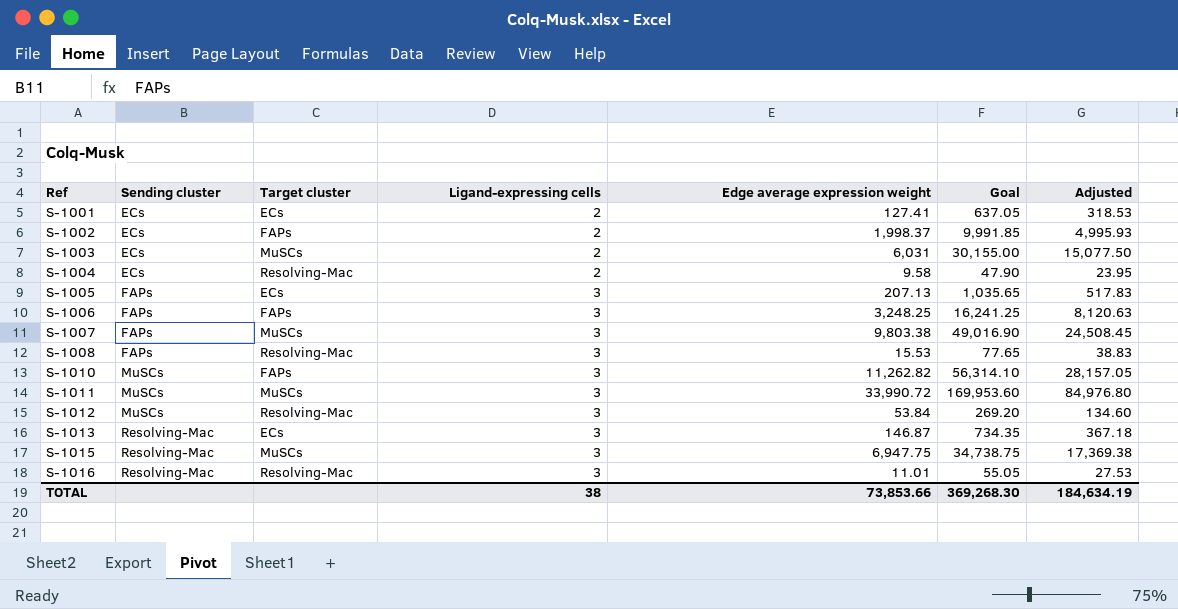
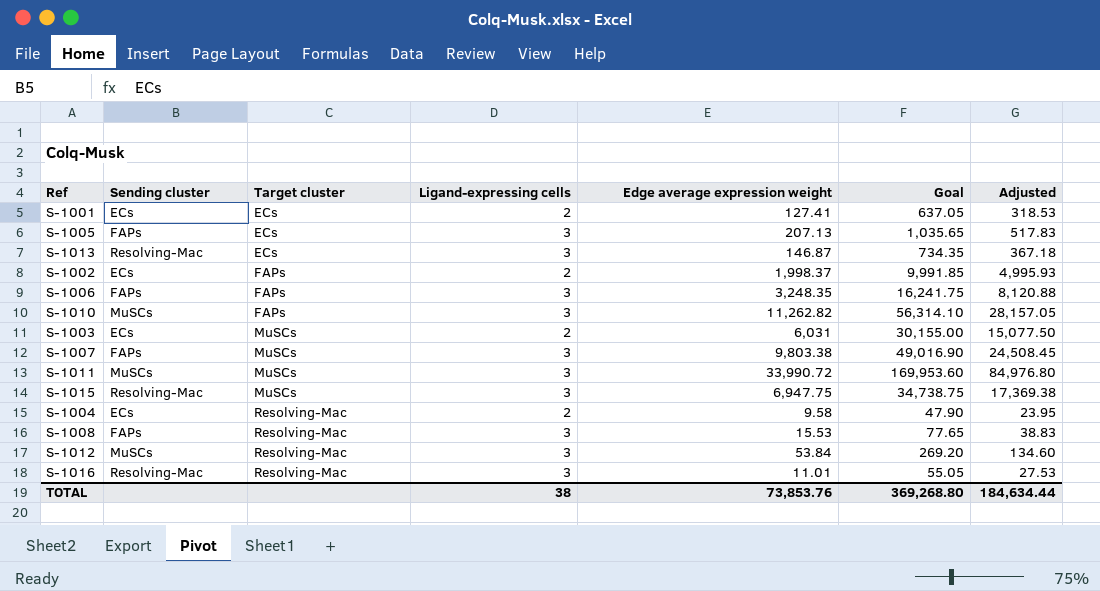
row order: Ref ascending -> Target cluster ascending
S-1006 | Edge average expression weight: 3,248.25 -> 3,248.35
S-1006 | Goal: 16,241.25 -> 16,241.75
S-1006 | Adjusted: 8,120.63 -> 8,120.88
TOTAL | Edge average expression weight: 73,853.66 -> 73,853.76
TOTAL | Goal: 369,268.30 -> 369,268.80
TOTAL | Adjusted: 184,634.19 -> 184,634.44

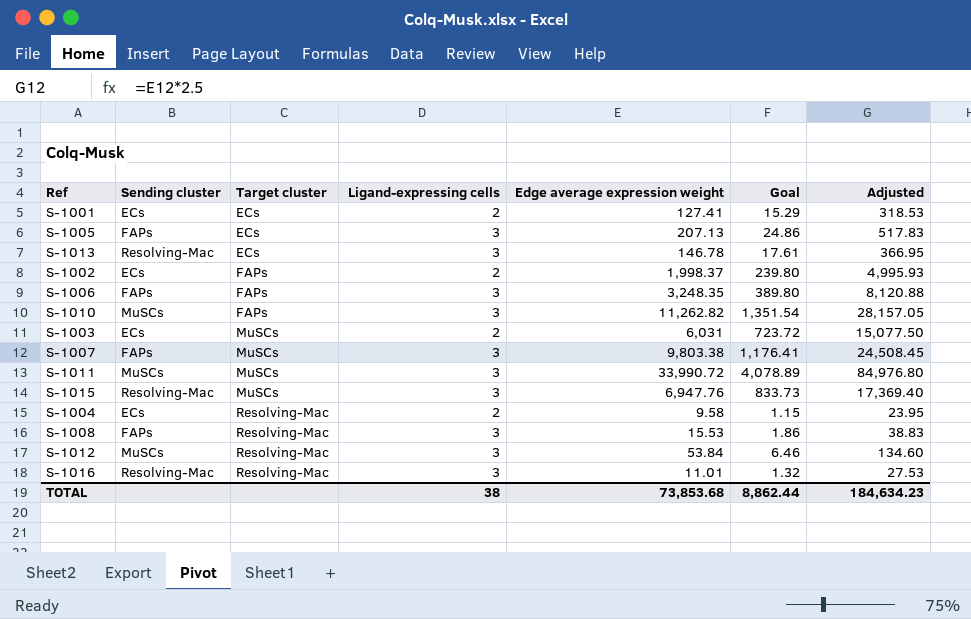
column Goal | formula: [Edge average expression weight] * 5 -> [Edge average expression weight] * 0.12
S-1013 | Edge average expression weight: 146.87 -> 146.78
S-1013 | Adjusted: 367.18 -> 366.95
S-1015 | Edge average expression weight: 6,947.75 -> 6,947.76
S-1015 | Adjusted: 17,369.38 -> 17,369.40
TOTAL | Edge average expression weight: 73,853.76 -> 73,853.68
TOTAL | Goal: 369,268.80 -> 8,862.44
TOTAL | Adjusted: 184,634.44 -> 184,634.23

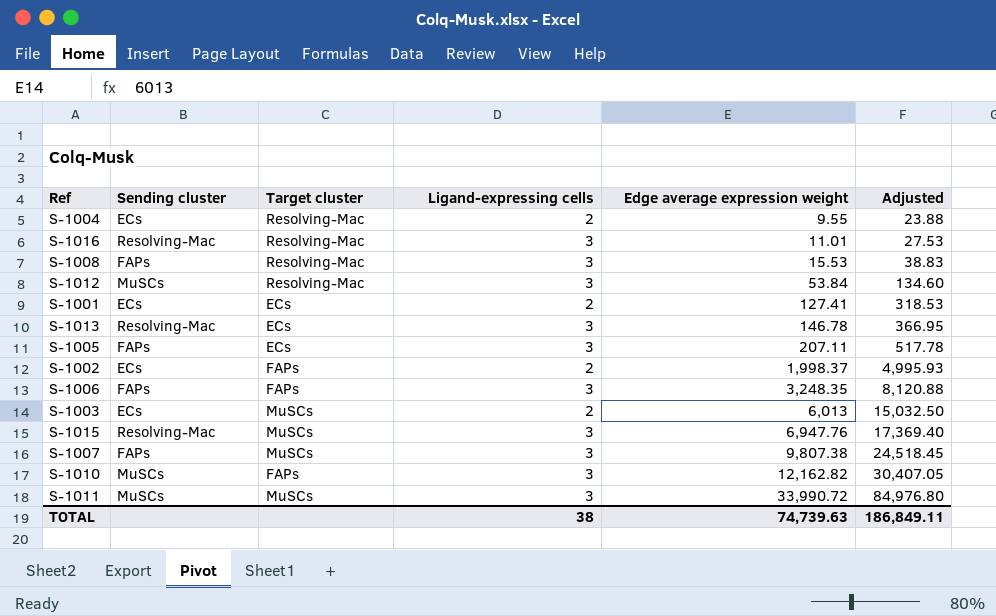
row order: Target cluster ascending -> Edge average expression weight ascending
column Goal | formula: [Edge average expression weight] * 0.12 -> none
S-1004 | Edge average expression weight: 9.58 -> 9.55
S-1004 | Adjusted: 23.95 -> 23.88
S-1005 | Edge average expression weight: 207.13 -> 207.11
S-1005 | Adjusted: 517.83 -> 517.78
S-1003 | Edge average expression weight: 6,031 -> 6,013
S-1003 | Adjusted: 15,077.50 -> 15,032.50
S-1007 | Edge average expression weight: 9,803.38 -> 9,807.38
S-1007 | Adjusted: 24,508.45 -> 24,518.45
S-1010 | Edge average expression weight: 11,262.82 -> 12,162.82
S-1010 | Adjusted: 28,157.05 -> 30,407.05
TOTAL | Edge average expression weight: 73,853.68 -> 74,739.63
TOTAL | Adjusted: 184,634.23 -> 186,849.11

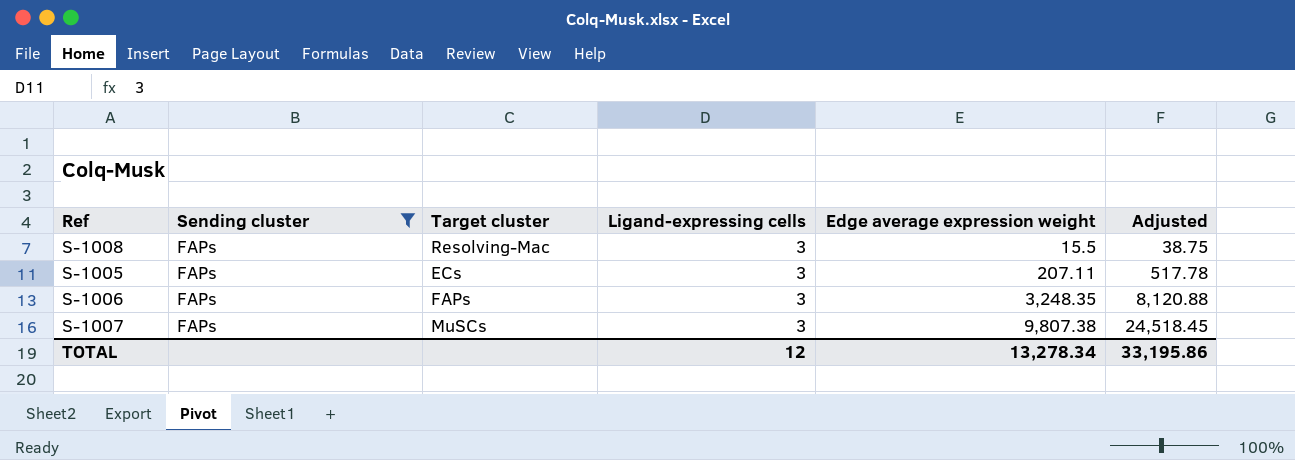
filter: none -> Sending cluster = FAPs
S-1008 | Edge average expression weight: 15.53 -> 15.5
S-1008 | Adjusted: 38.83 -> 38.75
TOTAL | Ligand-expressing cells: 38 -> 12
TOTAL | Edge average expression weight: 74,739.63 -> 13,278.34
TOTAL | Adjusted: 186,849.11 -> 33,195.86

